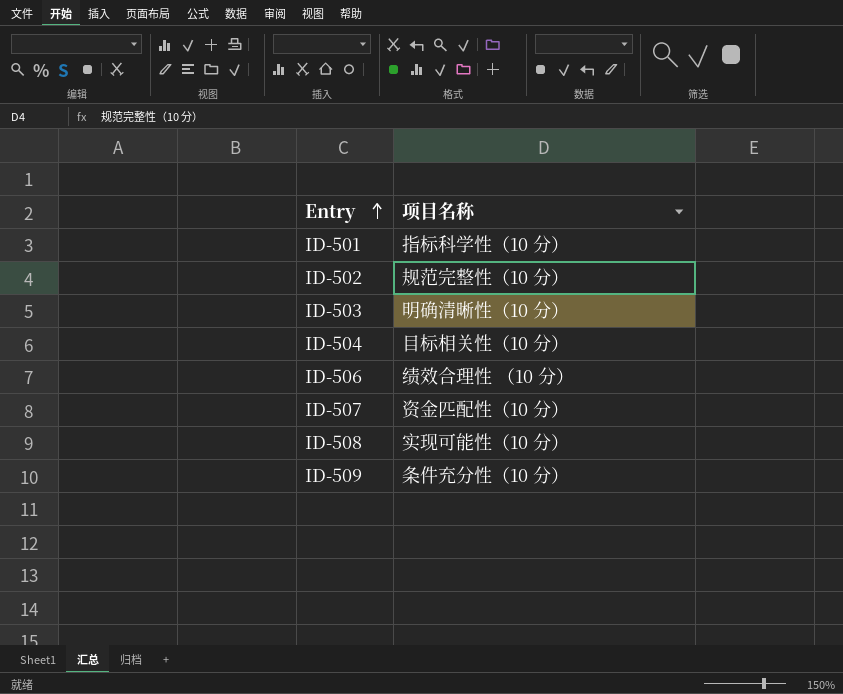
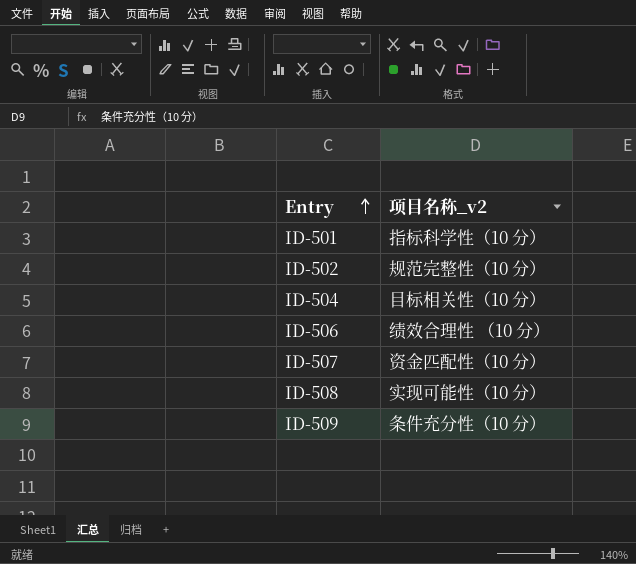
column name: 项目名称 -> 项目名称_v2
row ID-503: 明确清晰性（10 分） -> none

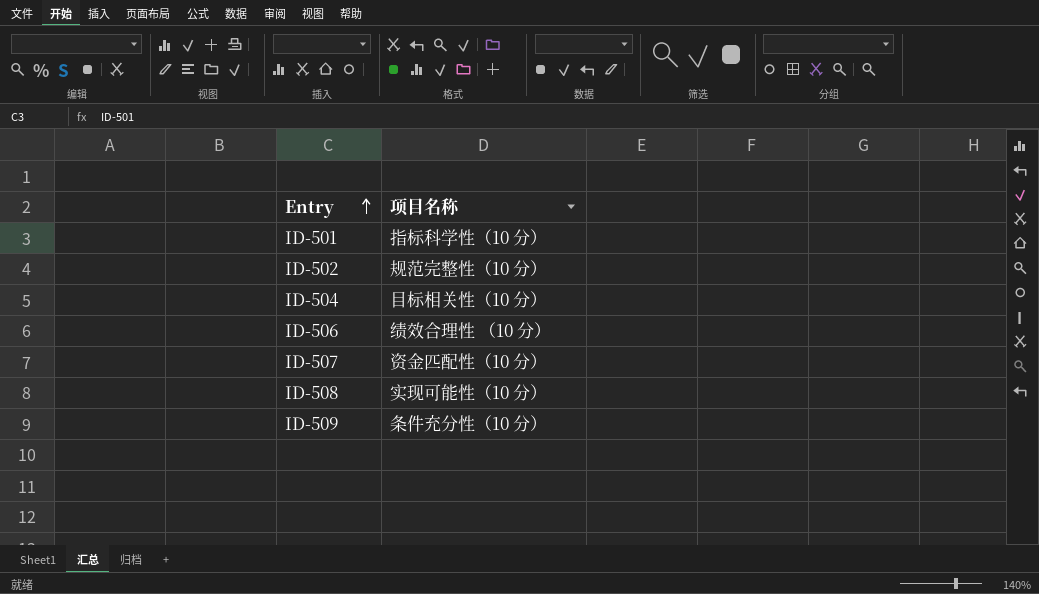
column name: 项目名称_v2 -> 项目名称

